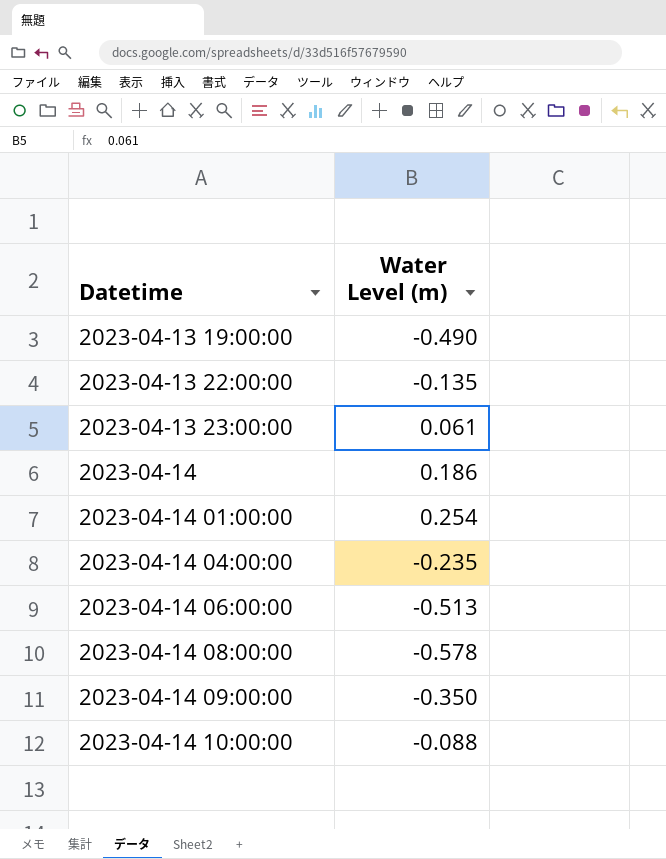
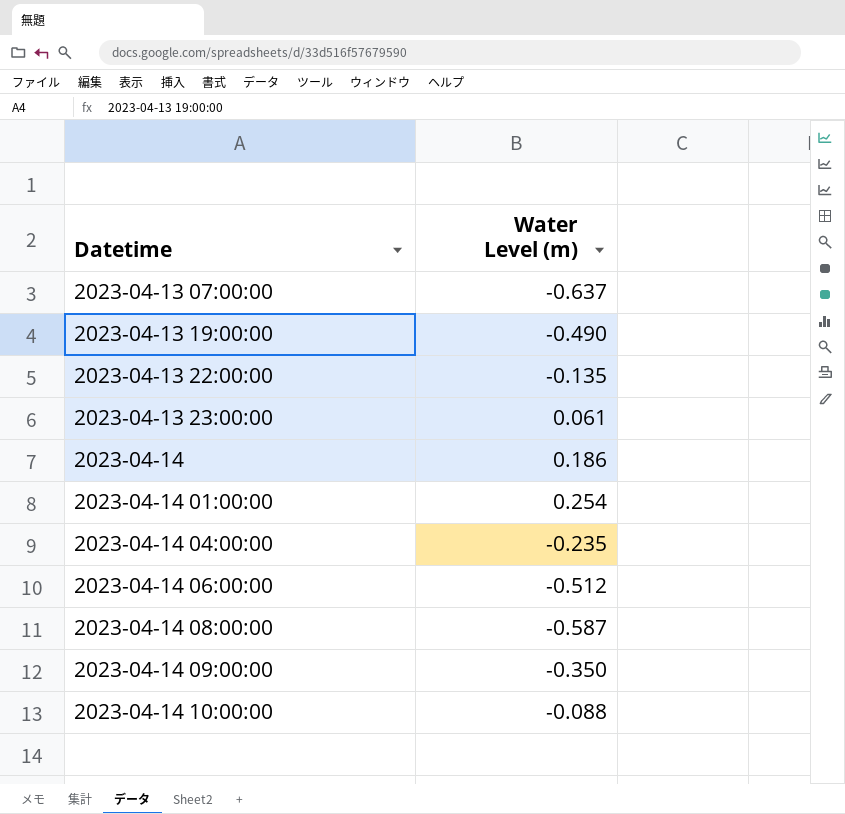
row 2023-04-13 07:00:00: none -> -0.637
2023-04-14 06:00:00 | Water Level (m): -0.513 -> -0.512
2023-04-14 08:00:00 | Water Level (m): -0.578 -> -0.587

